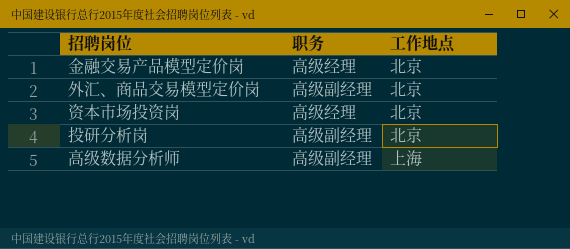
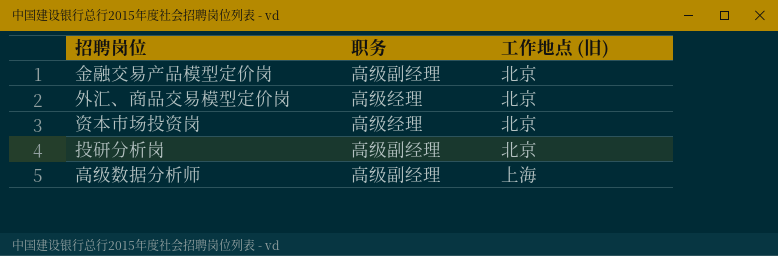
column name: 工作地点 -> 工作地点 (旧)
金融交易产品模型定价岗 | 职务: 高级经理 -> 高级副经理
外汇、商品交易模型定价岗 | 职务: 高级副经理 -> 高级经理

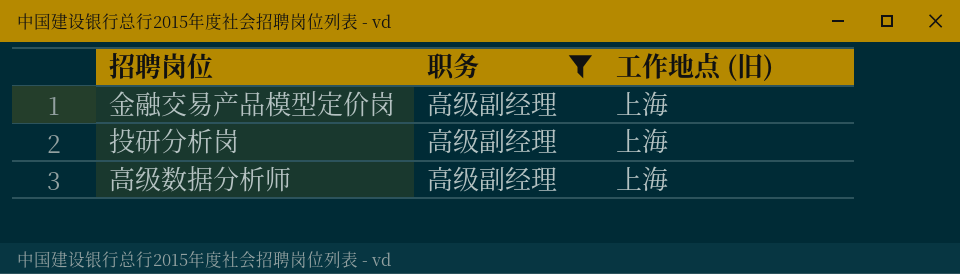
filter: none -> 职务 = 高级副经理
金融交易产品模型定价岗 | 工作地点 (旧): 北京 -> 上海
投研分析岗 | 工作地点 (旧): 北京 -> 上海

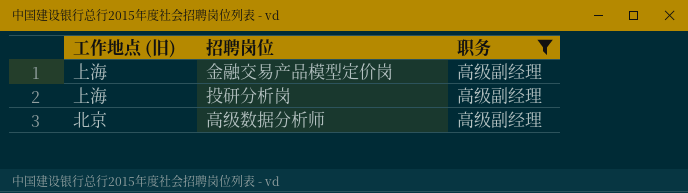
column 工作地点 (旧) | position: 3 -> 1
高级数据分析师 | 工作地点 (旧): 上海 -> 北京

